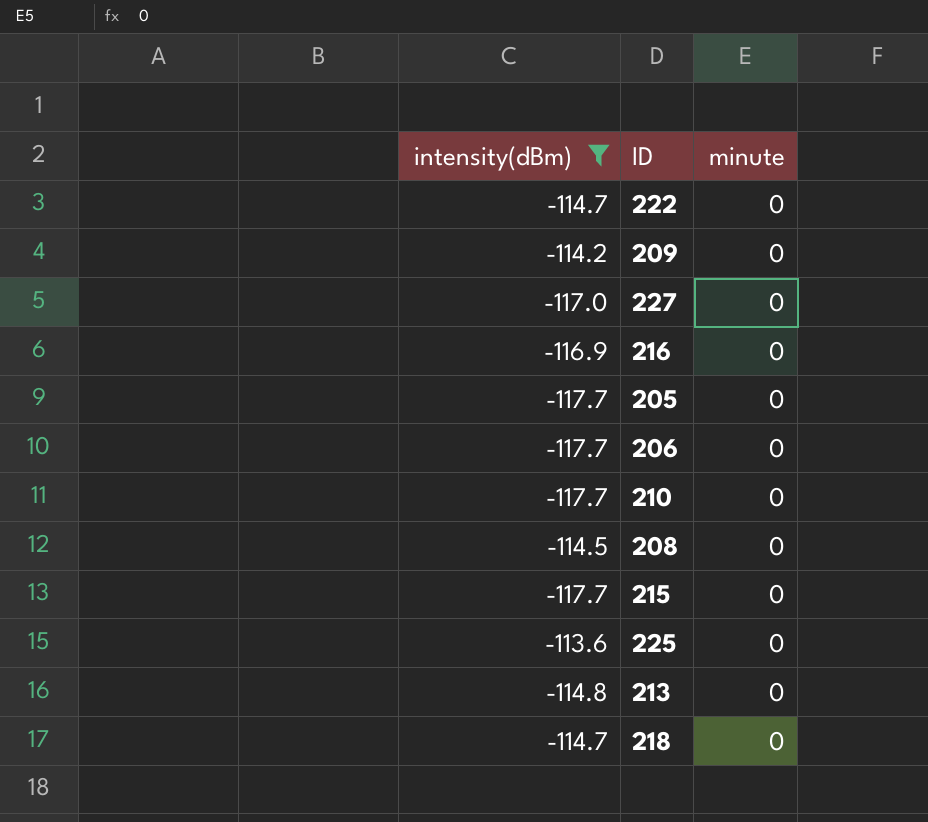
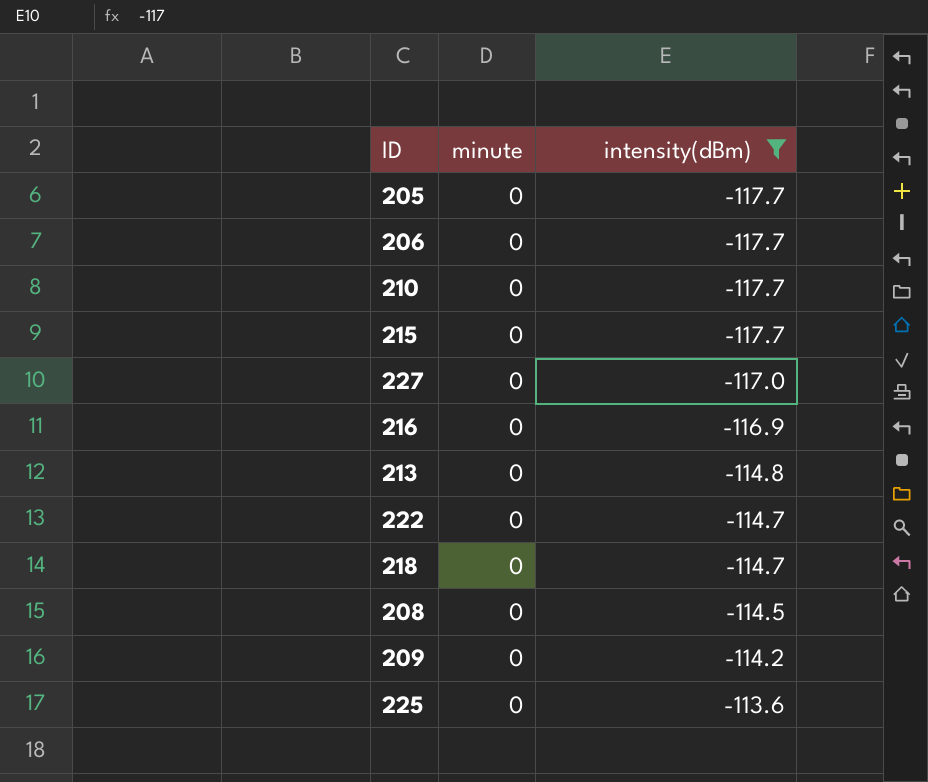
row order: none -> intensity(dBm) ascending
column intensity(dBm) | position: 1 -> 3

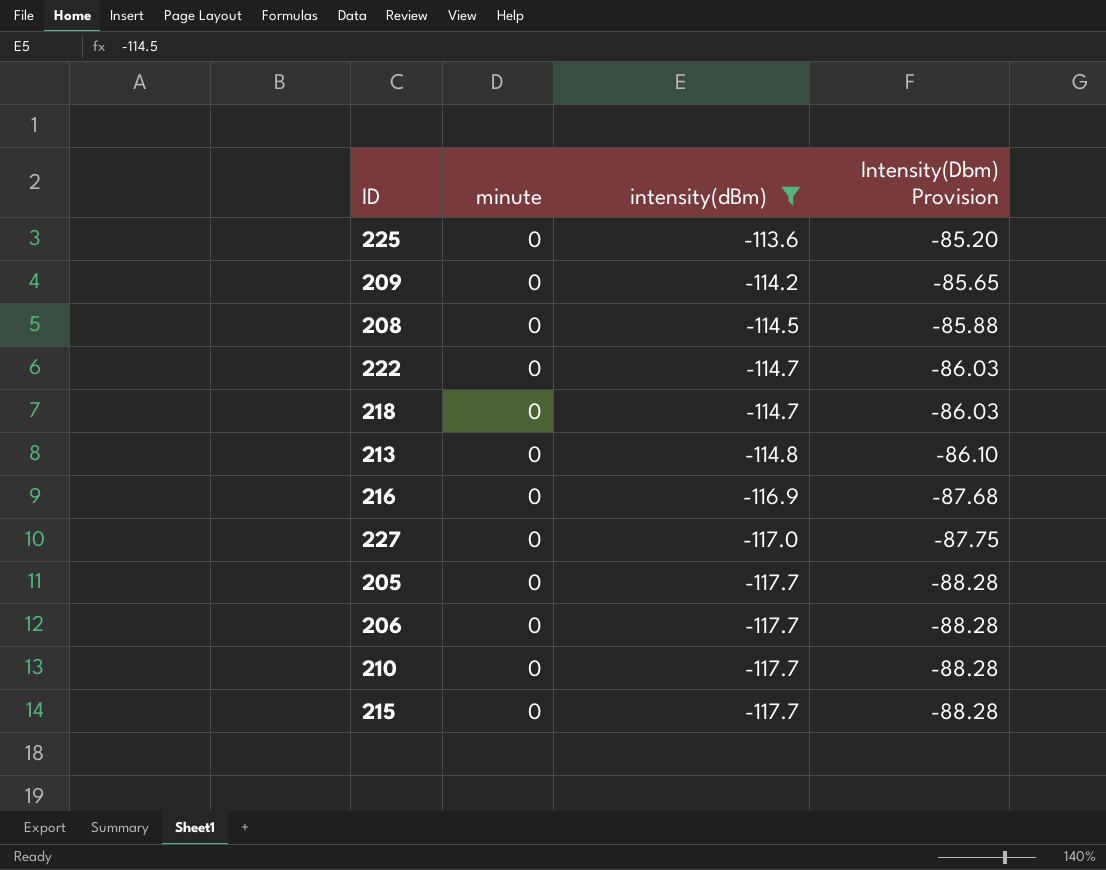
row order: intensity(dBm) ascending -> intensity(dBm) descending
column Intensity(Dbm) Provision | formula: none -> [intensity(dBm)] * 0.75

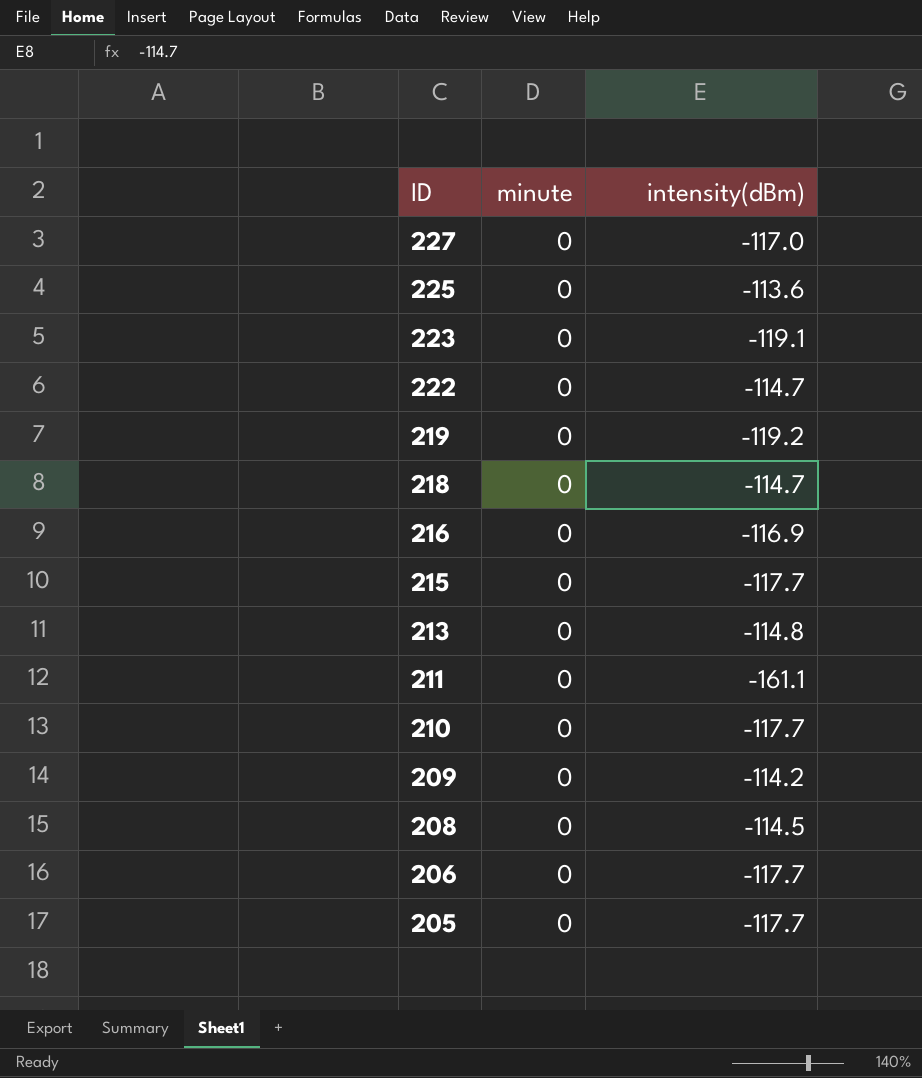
filter: intensity(dBm) >= -117.7 -> none
row order: intensity(dBm) descending -> ID descending
column Intensity(Dbm) Provision | formula: [intensity(dBm)] * 0.75 -> none

